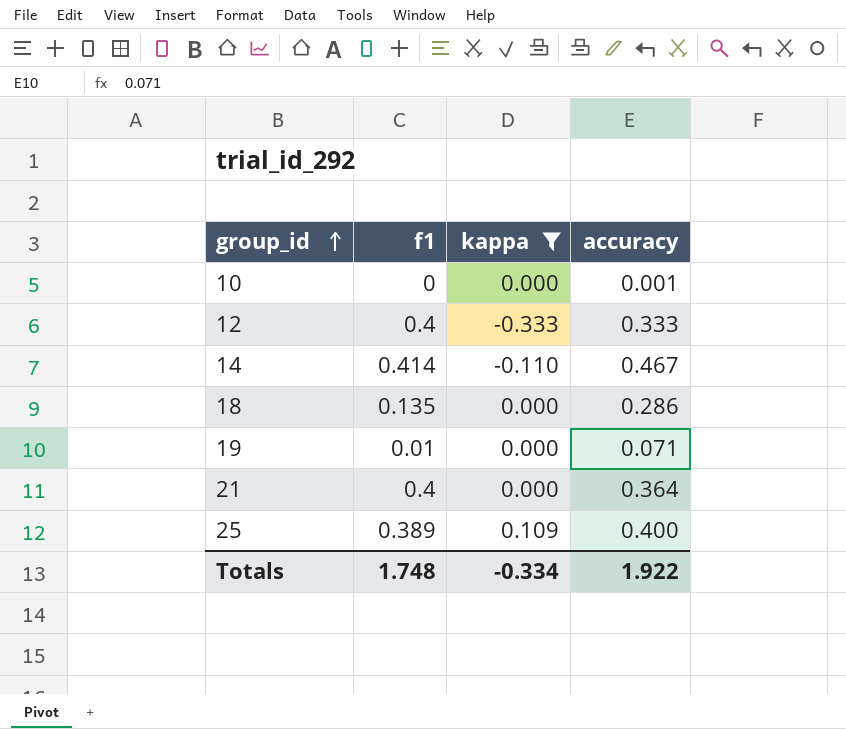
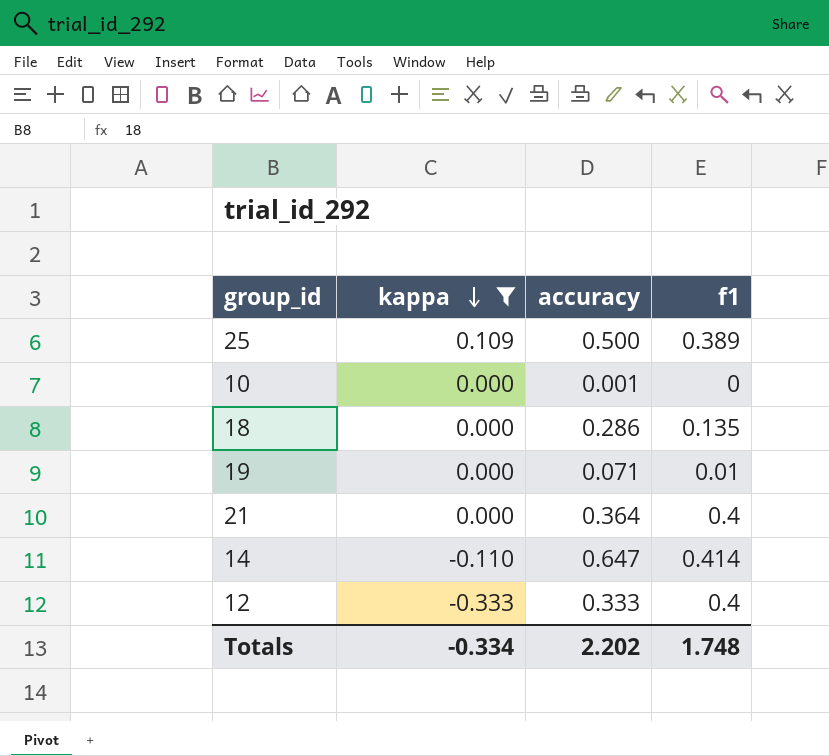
row order: group_id ascending -> kappa descending
column f1 | position: 2 -> 4
25 | accuracy: 0.400 -> 0.500
14 | accuracy: 0.467 -> 0.647
Totals | accuracy: 1.922 -> 2.202

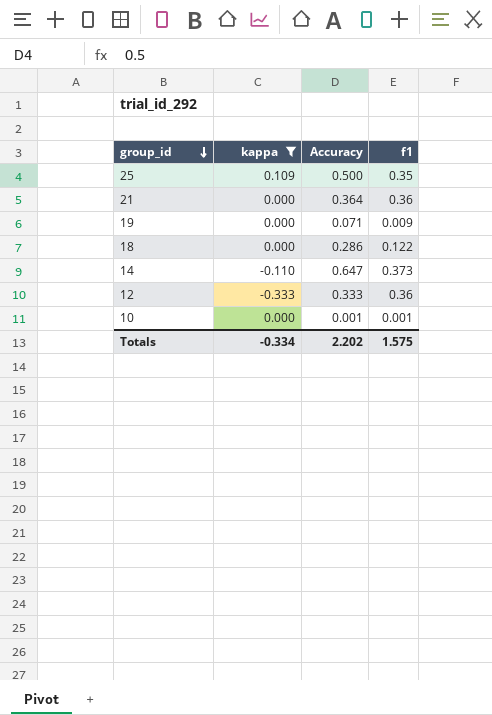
row order: kappa descending -> group_id descending
column name: accuracy -> Accuracy
25 | f1: 0.389 -> 0.35
21 | f1: 0.4 -> 0.36
19 | f1: 0.01 -> 0.009
18 | f1: 0.135 -> 0.122
14 | f1: 0.414 -> 0.373
12 | f1: 0.4 -> 0.36
10 | f1: 0 -> 0.001
Totals | f1: 1.748 -> 1.575

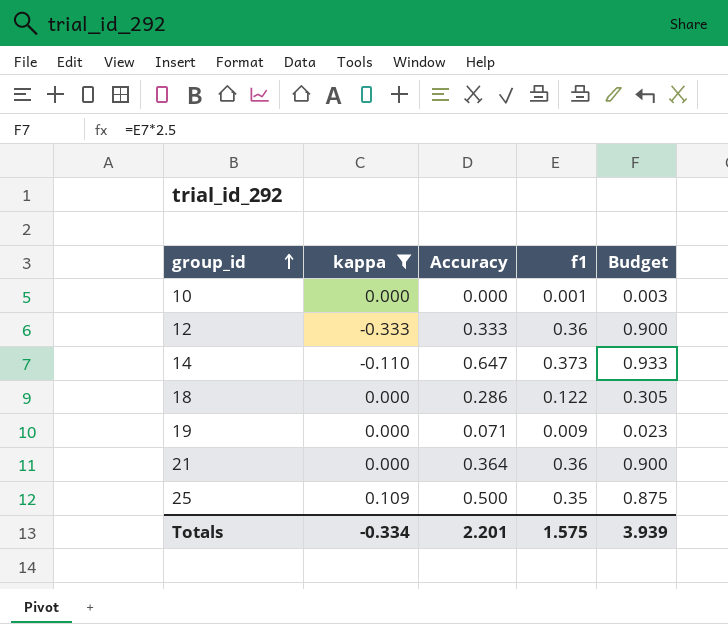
row order: group_id descending -> group_id ascending
column Budget | formula: none -> [f1] * 2.5
10 | Accuracy: 0.001 -> 0.000
Totals | Accuracy: 2.202 -> 2.201

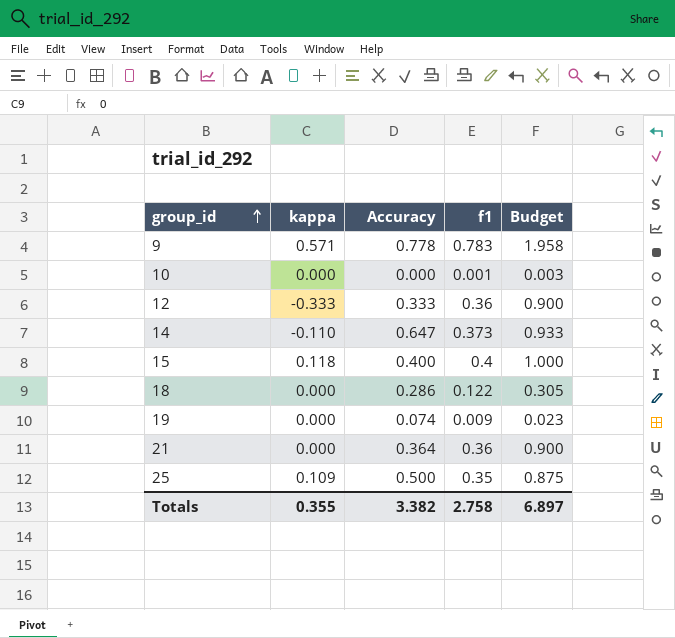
filter: kappa <= 0.109 -> none
19 | Accuracy: 0.071 -> 0.074
Totals | kappa: -0.334 -> 0.355
Totals | Accuracy: 2.201 -> 3.382
Totals | f1: 1.575 -> 2.758
Totals | Budget: 3.939 -> 6.897

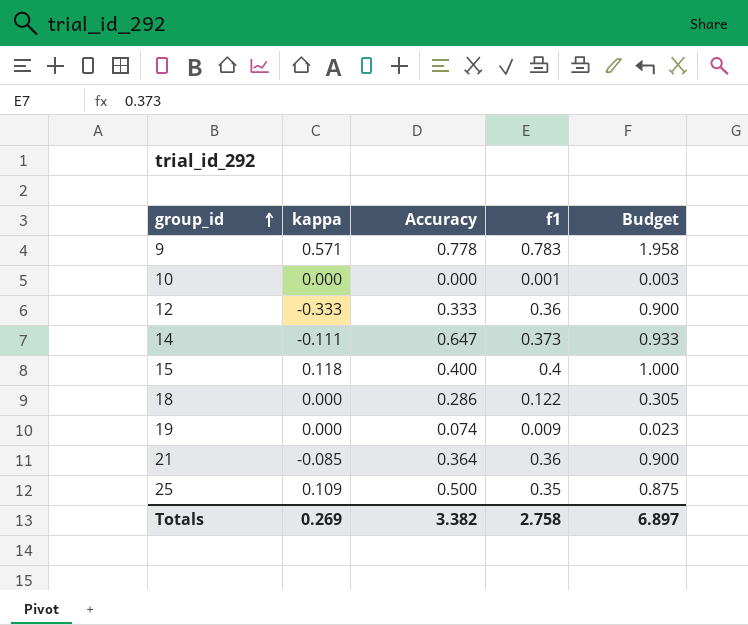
14 | kappa: -0.110 -> -0.111
21 | kappa: 0.000 -> -0.085
Totals | kappa: 0.355 -> 0.269

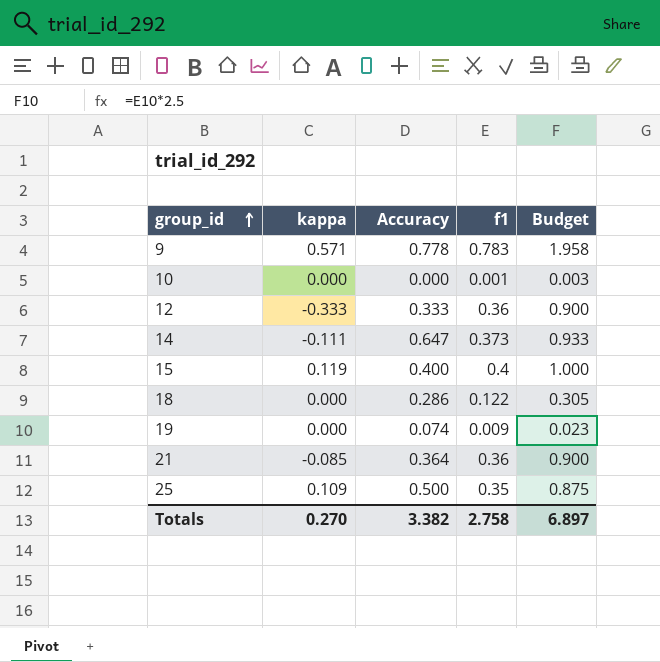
15 | kappa: 0.118 -> 0.119
Totals | kappa: 0.269 -> 0.270

